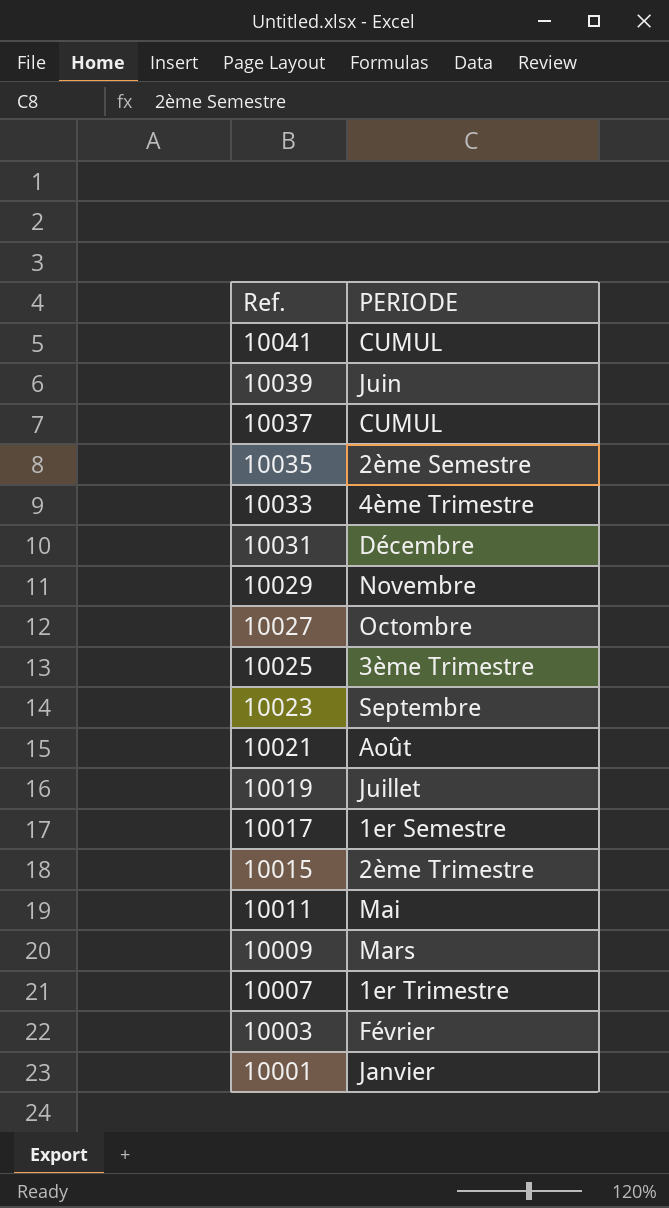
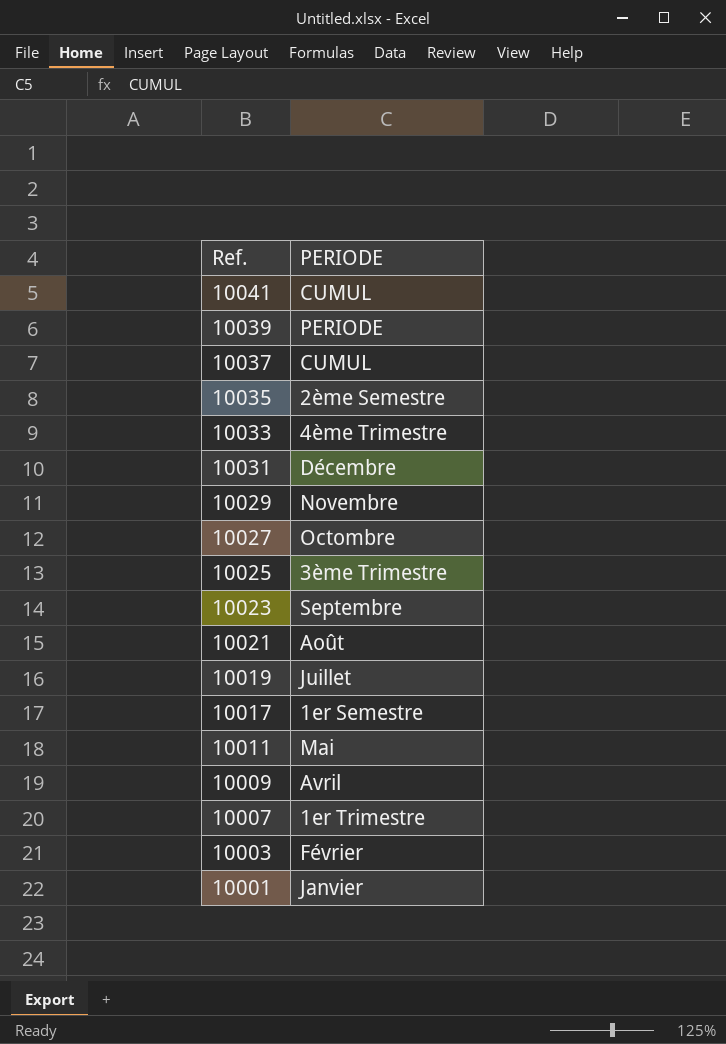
row 10015: 2ème Trimestre -> none
10039 | PERIODE: Juin -> PERIODE
10009 | PERIODE: Mars -> Avril

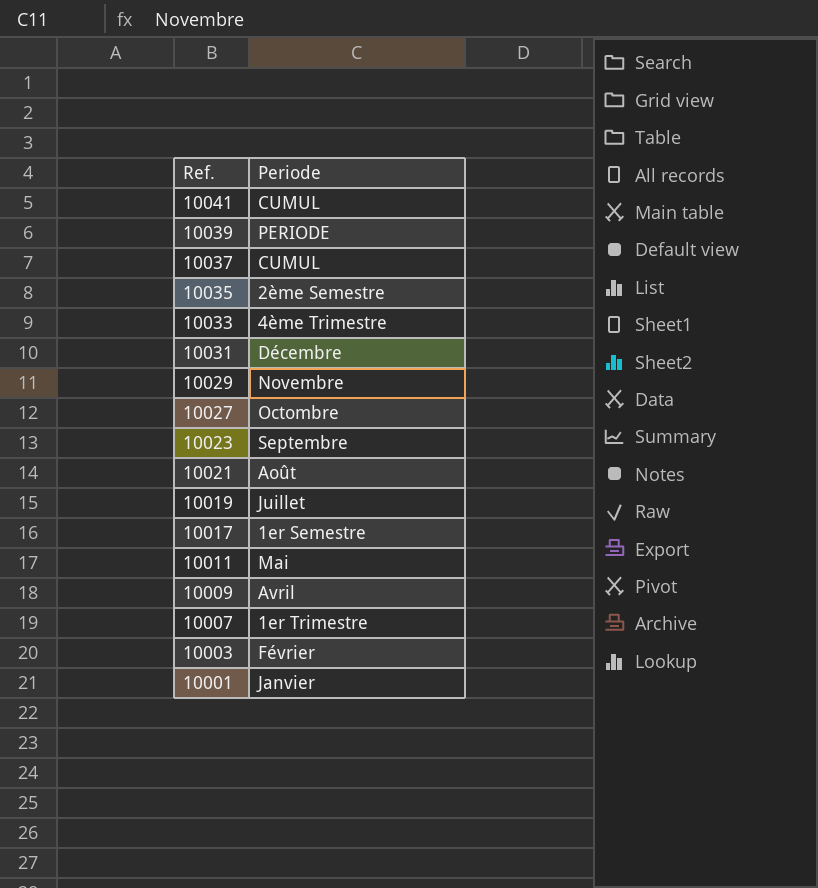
column name: PERIODE -> Periode
row 10025: 3ème Trimestre -> none

